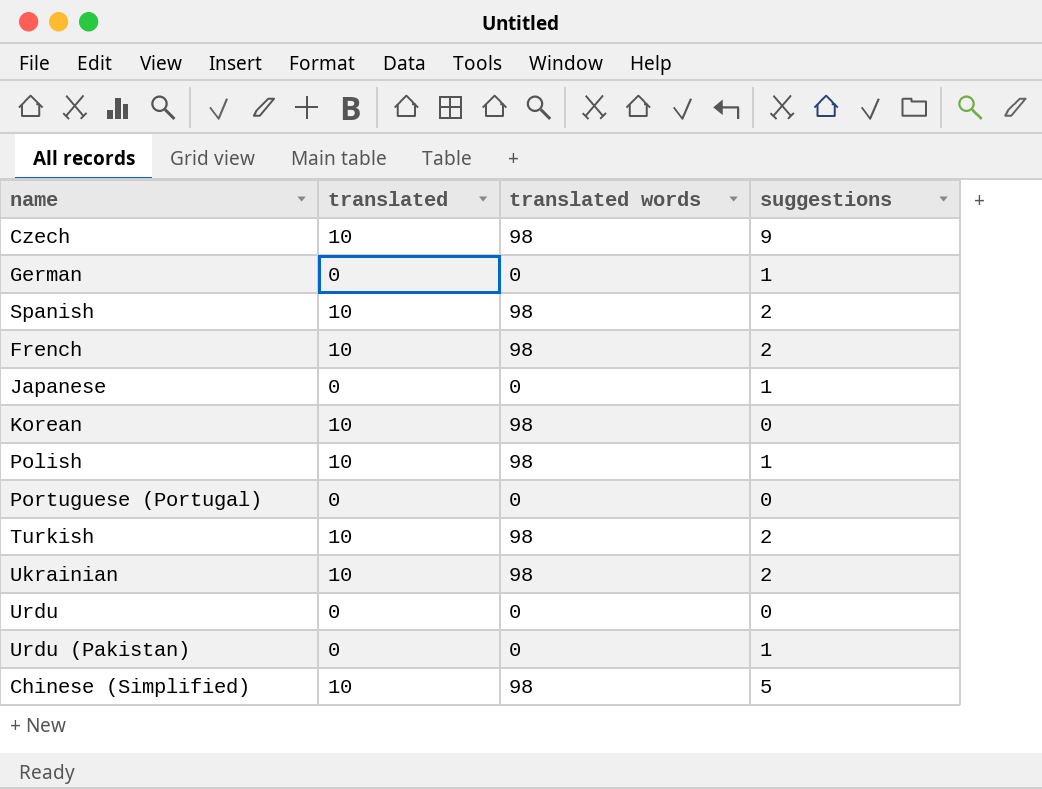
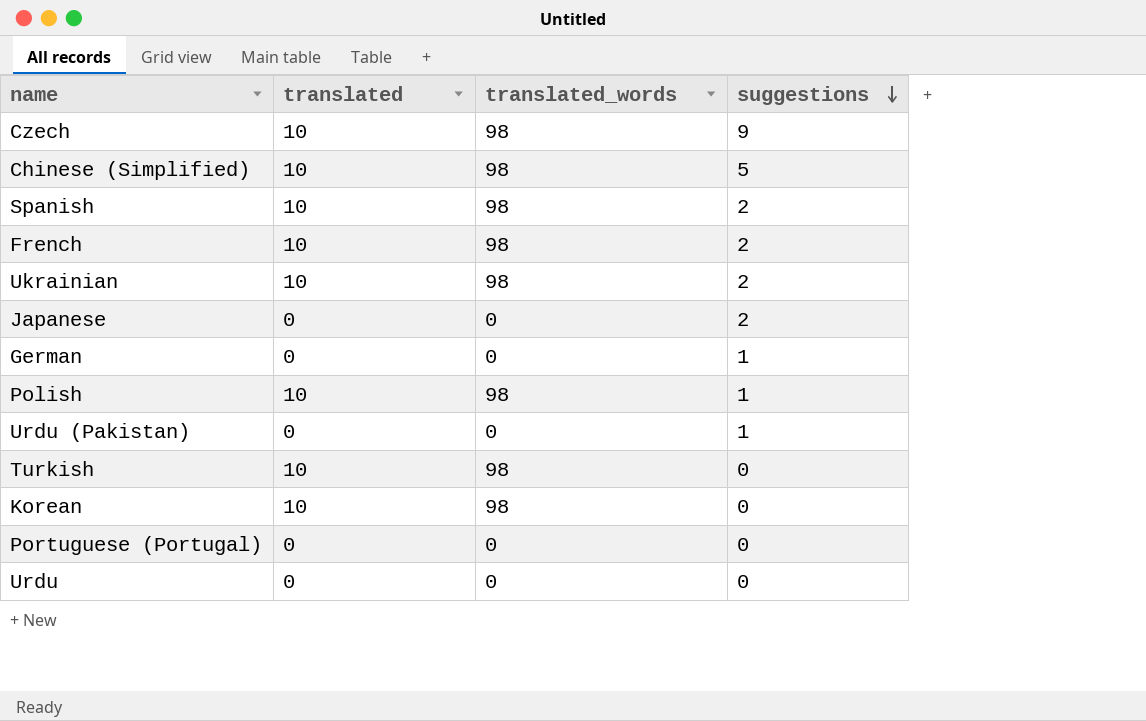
row order: none -> suggestions descending
column name: translated words -> translated_words
Japanese | suggestions: 1 -> 2
Turkish | suggestions: 2 -> 0

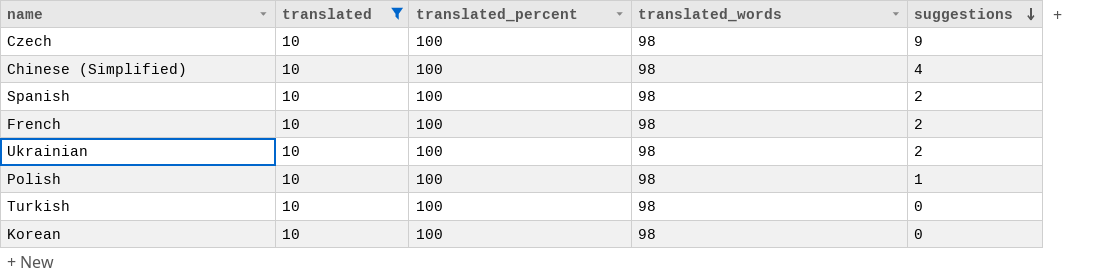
filter: none -> translated = 10
column translated_percent | position: none -> 3
Chinese (Simplified) | suggestions: 5 -> 4

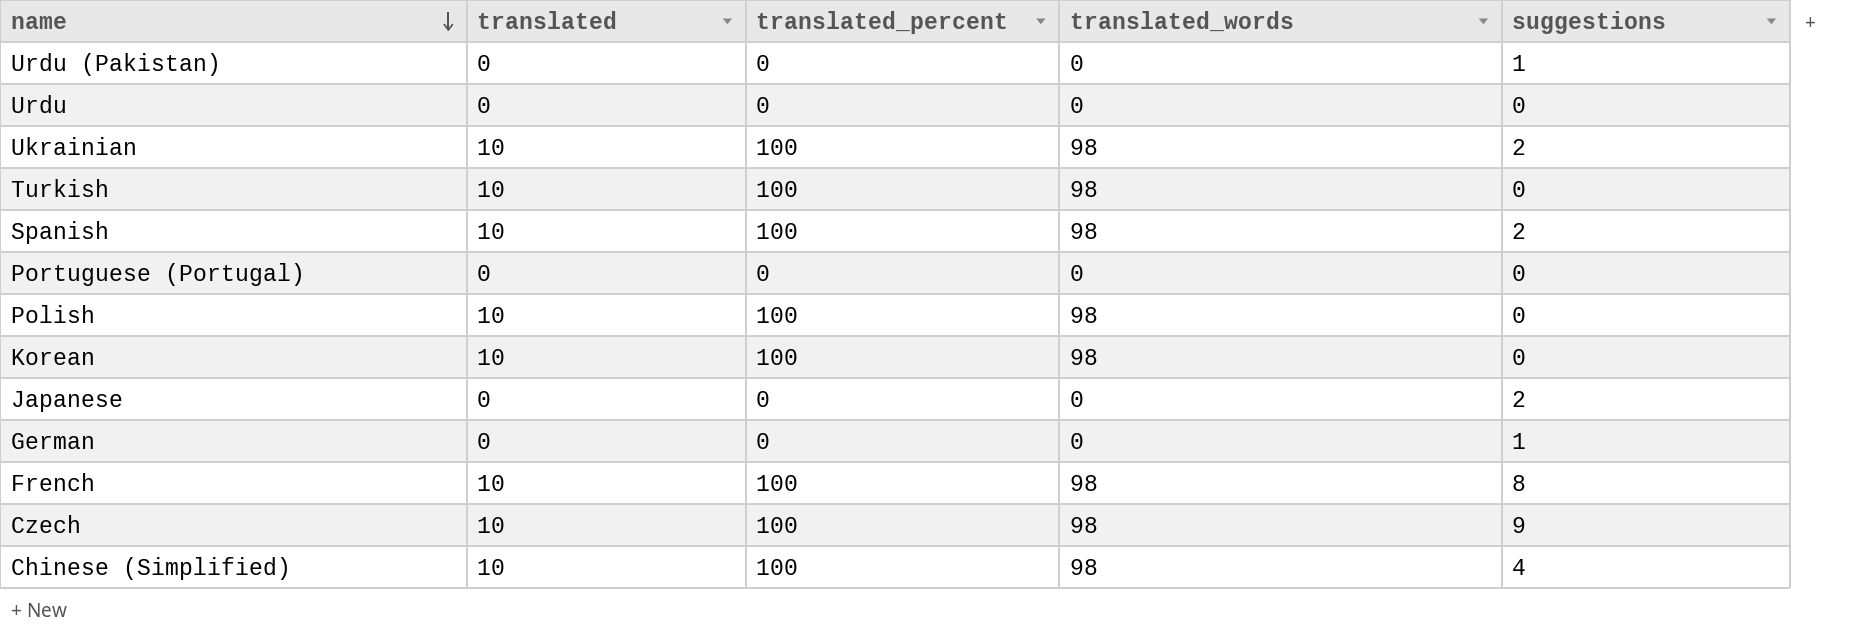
filter: translated = 10 -> none
row order: suggestions descending -> name descending
Polish | suggestions: 1 -> 0
French | suggestions: 2 -> 8

